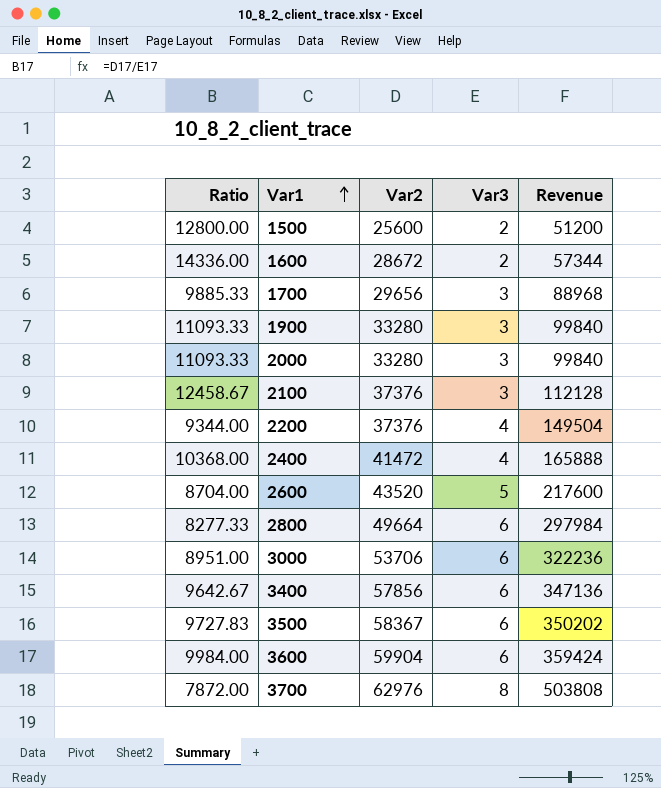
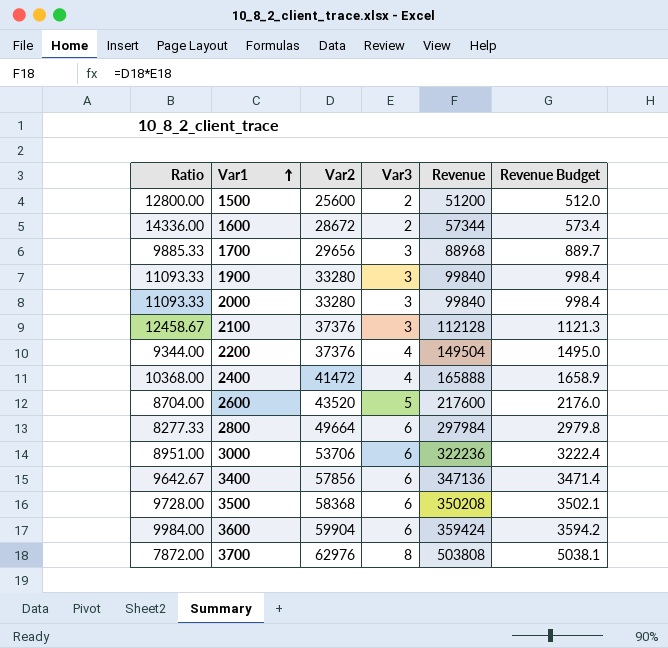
column Revenue Budget | formula: none -> [Revenue] * 0.01
3500 | Ratio: 9727.83 -> 9728.00
3500 | Var2: 58367 -> 58368
3500 | Revenue: 350202 -> 350208

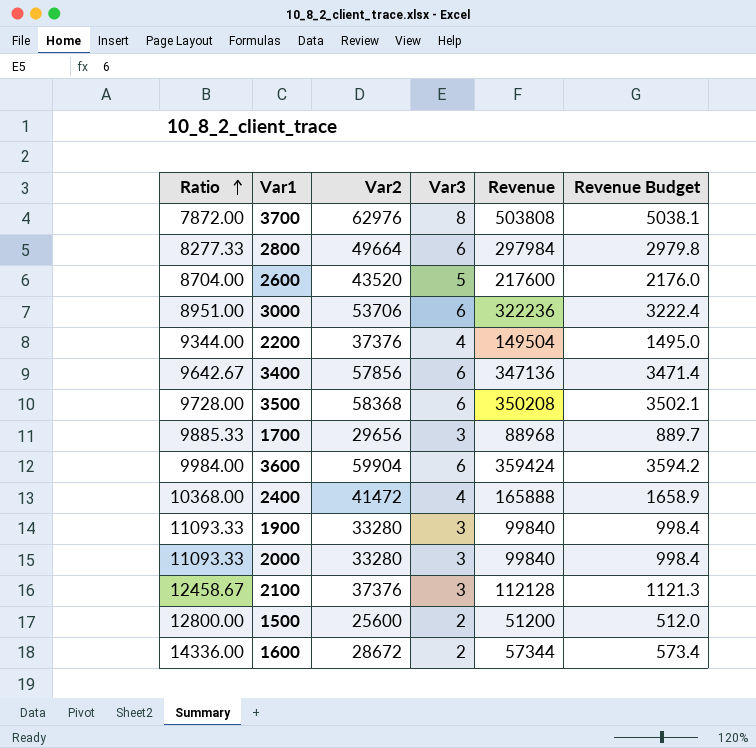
row order: Var1 ascending -> Ratio ascending

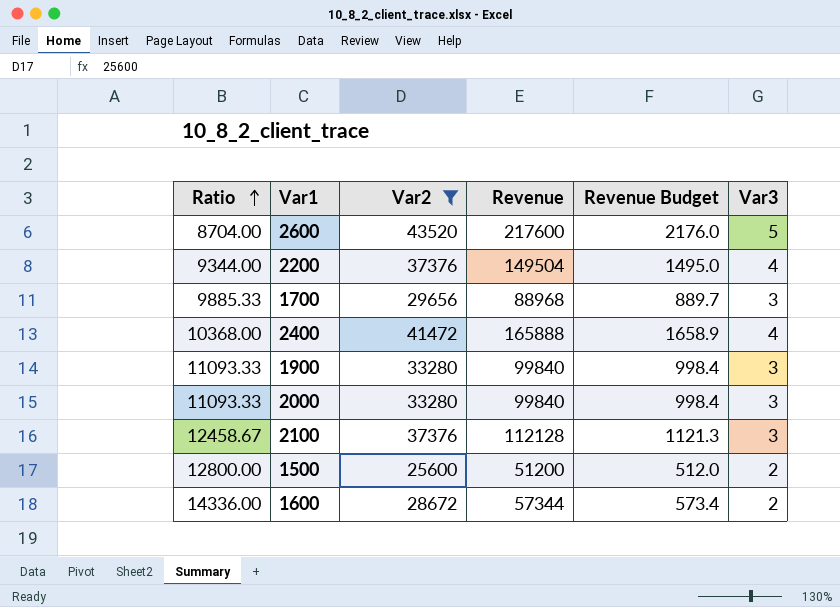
filter: none -> Var2 <= 43520
column Var3 | position: 4 -> 6

